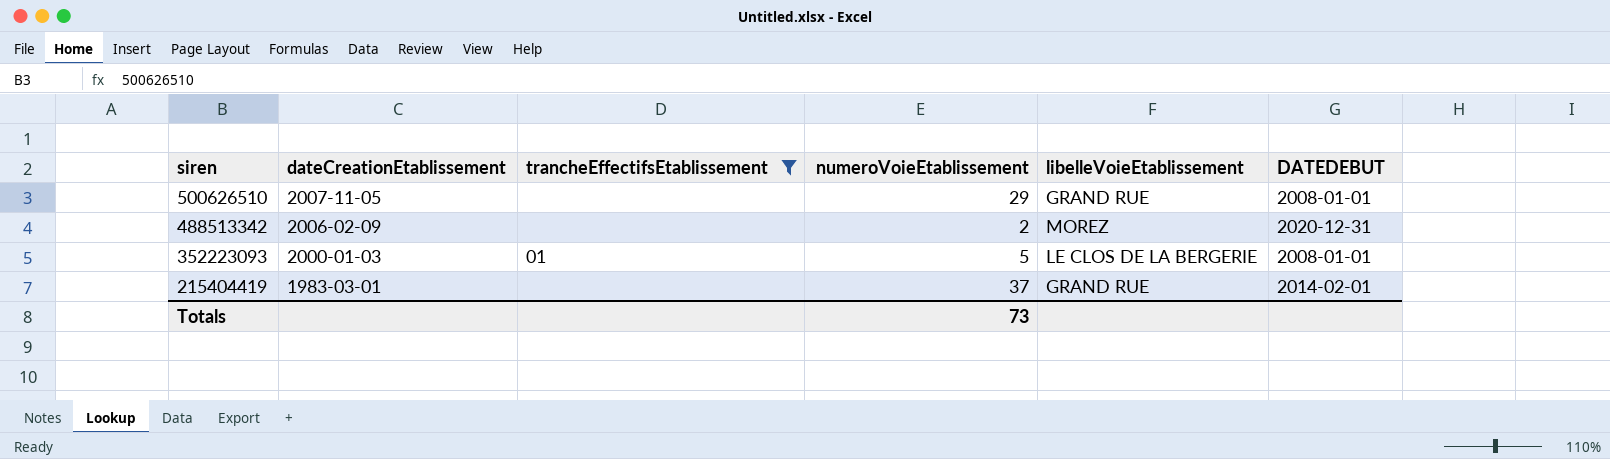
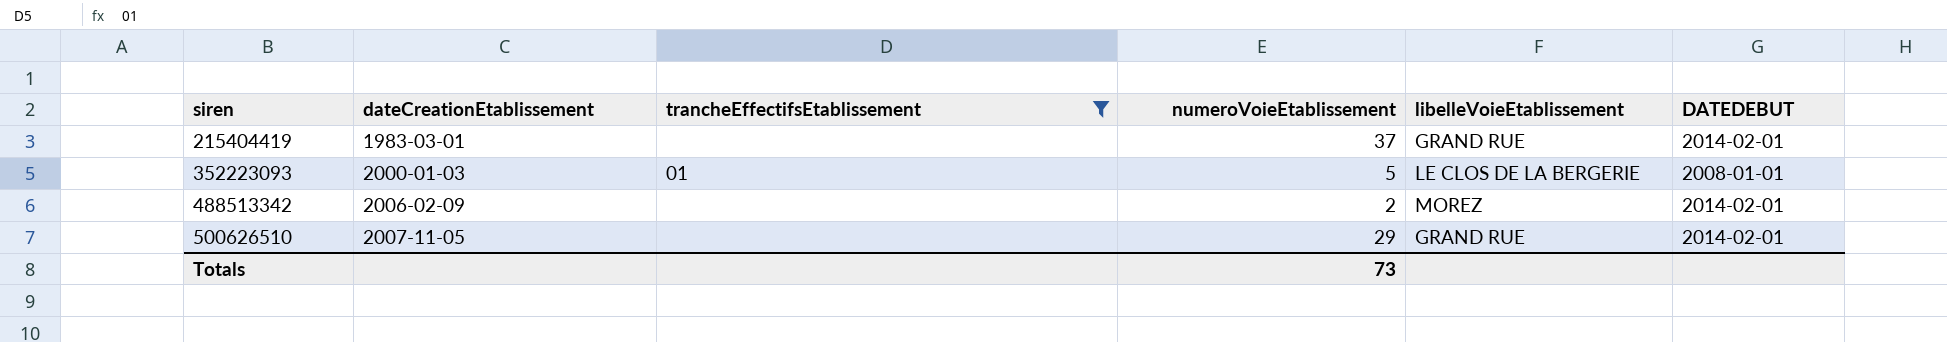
row order: siren descending -> siren ascending
488513342 | DATEDEBUT: 2020-12-31 -> 2014-02-01
500626510 | DATEDEBUT: 2008-01-01 -> 2014-02-01

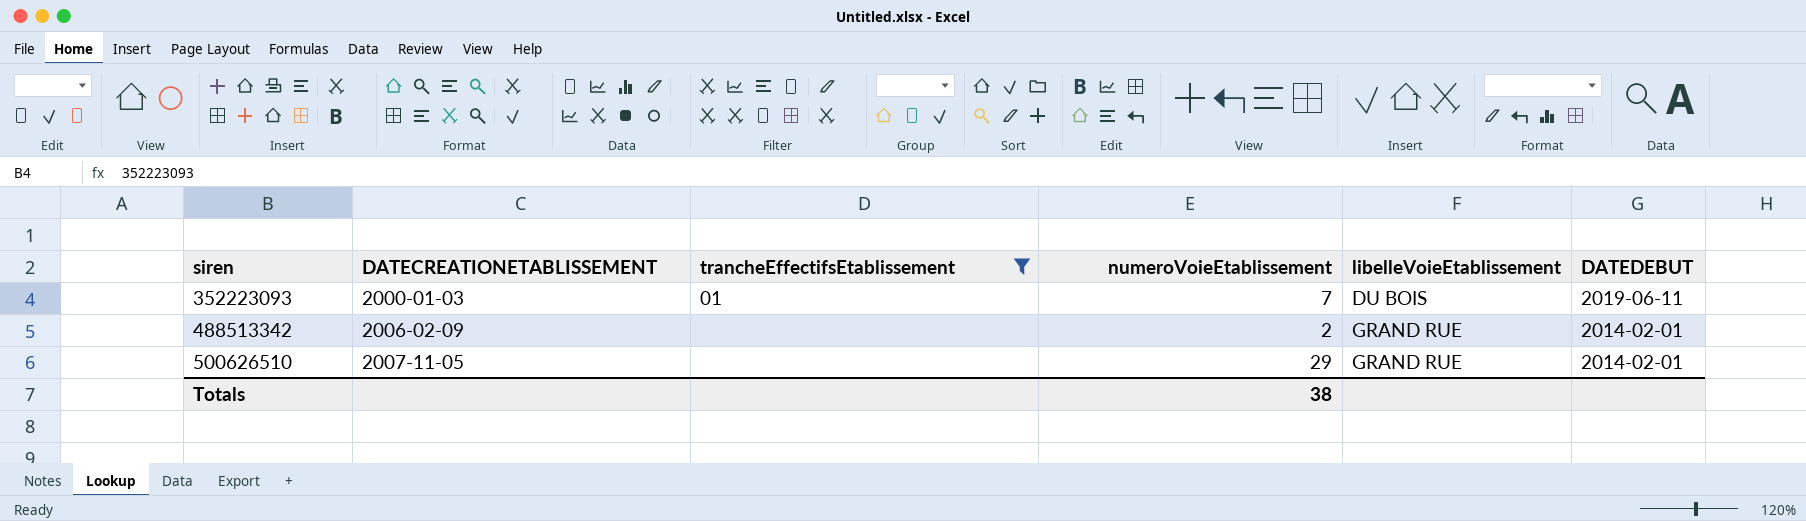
column name: dateCreationEtablissement -> DATECREATIONETABLISSEMENT
row 215404419: 1983-03-01 | none | 37 | GRAND RUE | 2014-02-01 -> none
352223093 | numeroVoieEtablissement: 5 -> 7
352223093 | libelleVoieEtablissement: LE CLOS DE LA BERGERIE -> DU BOIS
352223093 | DATEDEBUT: 2008-01-01 -> 2019-06-11
488513342 | libelleVoieEtablissement: MOREZ -> GRAND RUE
Totals | numeroVoieEtablissement: 73 -> 38

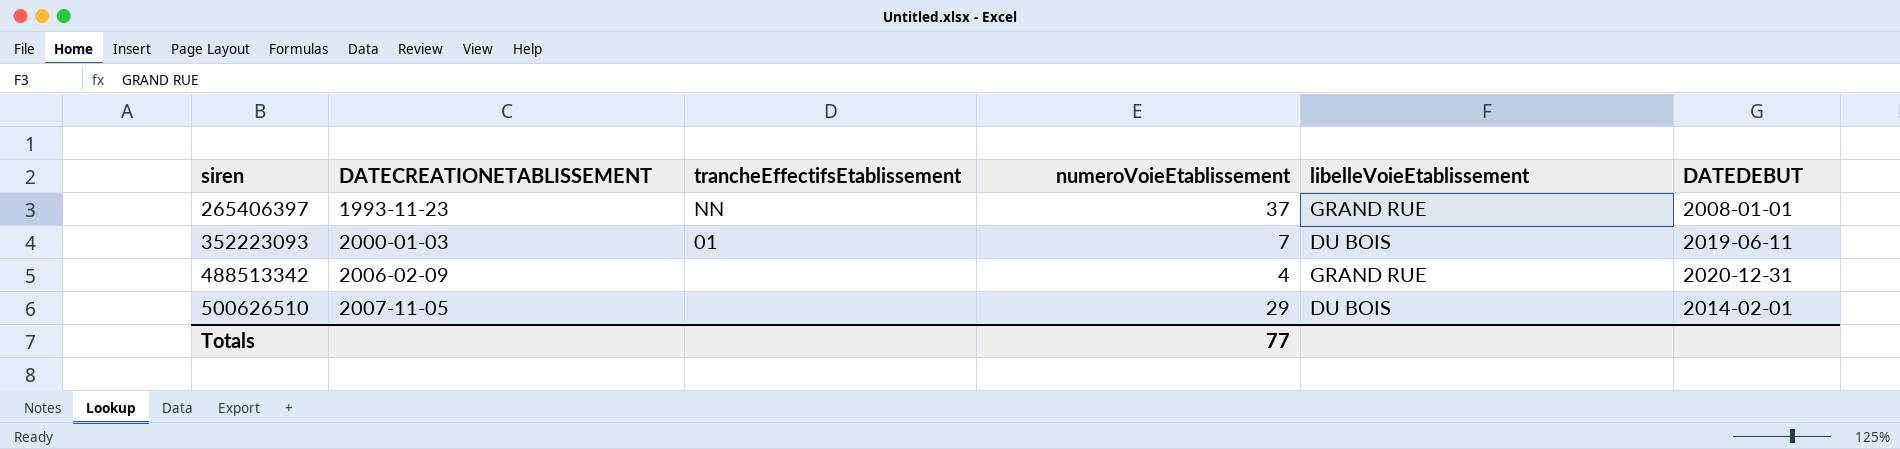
filter: trancheEffectifsEtablissement != NN -> none
488513342 | numeroVoieEtablissement: 2 -> 4
488513342 | DATEDEBUT: 2014-02-01 -> 2020-12-31
500626510 | libelleVoieEtablissement: GRAND RUE -> DU BOIS
Totals | numeroVoieEtablissement: 38 -> 77

